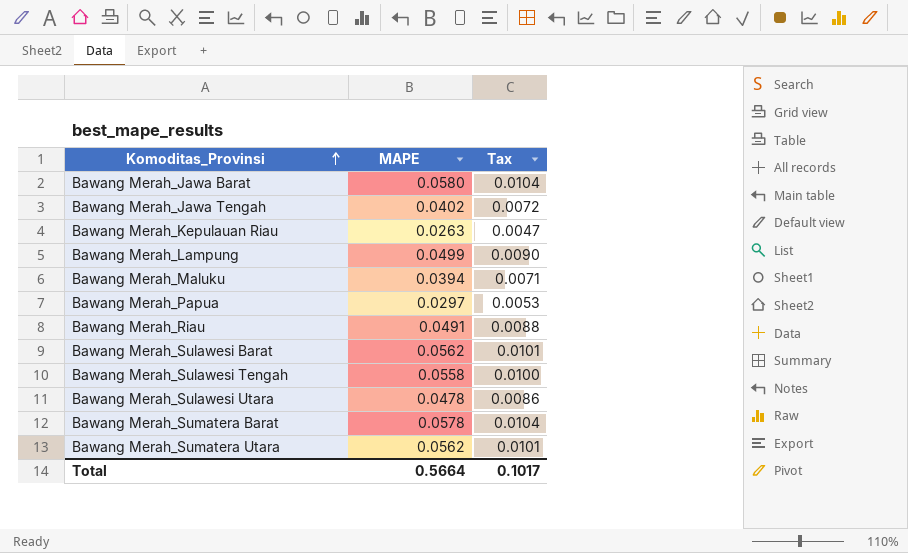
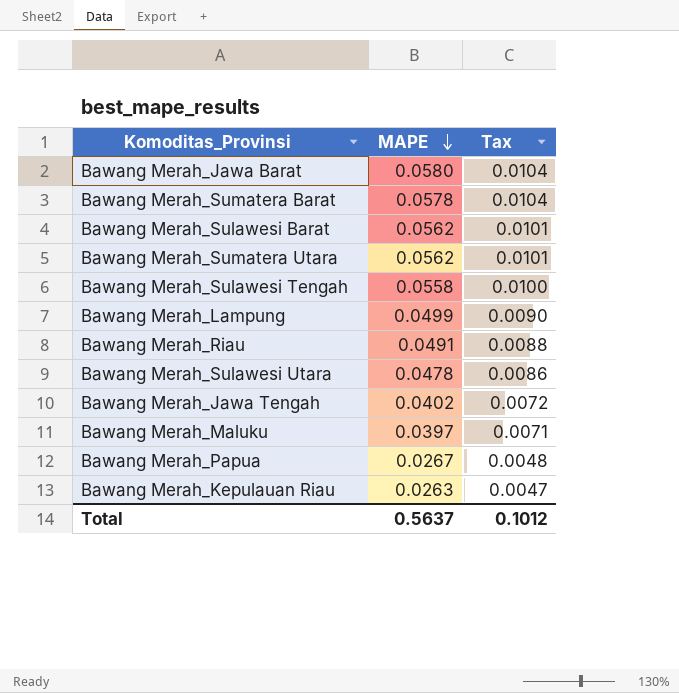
row order: Komoditas_Provinsi ascending -> MAPE descending
Bawang Merah_Maluku | MAPE: 0.0394 -> 0.0397
Bawang Merah_Papua | MAPE: 0.0297 -> 0.0267
Bawang Merah_Papua | Tax: 0.0053 -> 0.0048
Total | MAPE: 0.5664 -> 0.5637
Total | Tax: 0.1017 -> 0.1012

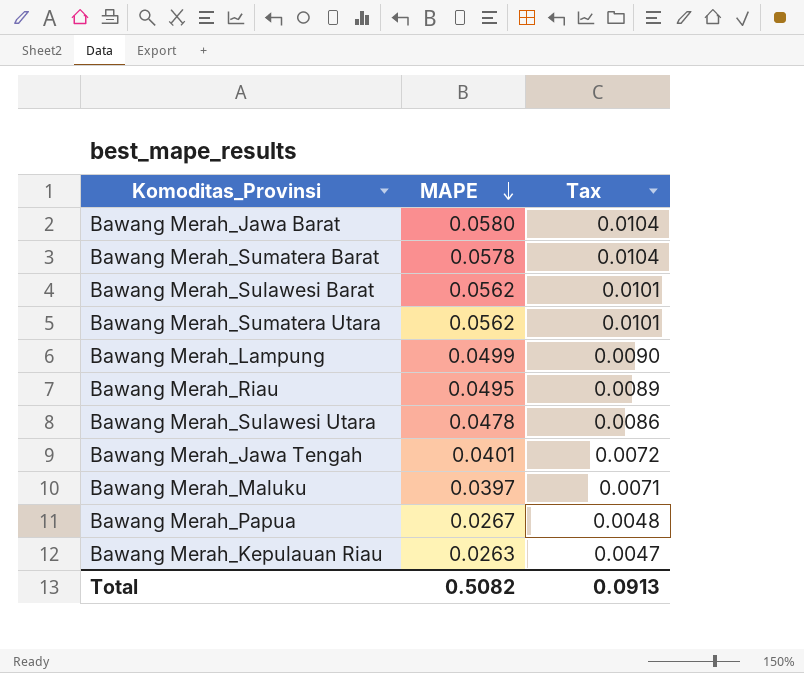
row Bawang Merah_Sulawesi Tengah: 0.0558 | 0.0100 -> none
Bawang Merah_Riau | MAPE: 0.0491 -> 0.0495
Bawang Merah_Riau | Tax: 0.0088 -> 0.0089
Bawang Merah_Jawa Tengah | MAPE: 0.0402 -> 0.0401
Total | MAPE: 0.5637 -> 0.5082
Total | Tax: 0.1012 -> 0.0913

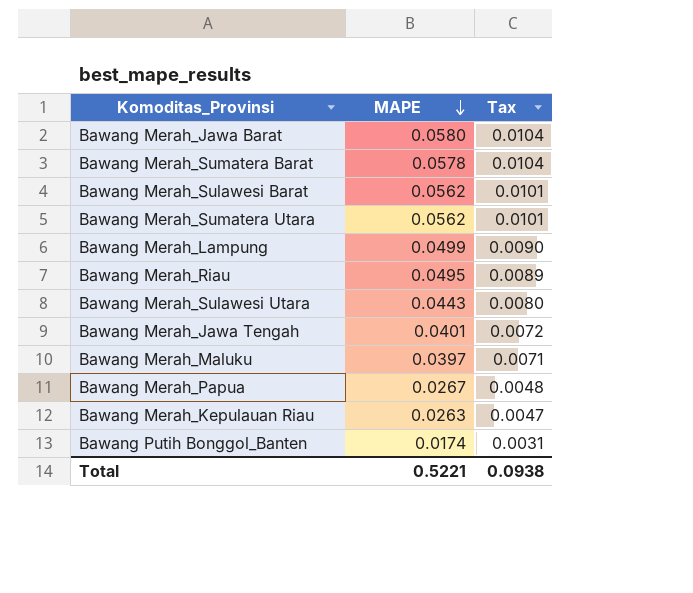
Bawang Merah_Sulawesi Utara | MAPE: 0.0478 -> 0.0443
Bawang Merah_Sulawesi Utara | Tax: 0.0086 -> 0.0080
row Bawang Putih Bonggol_Banten: none -> 0.0174 | 0.0031
Total | MAPE: 0.5082 -> 0.5221
Total | Tax: 0.0913 -> 0.0938

